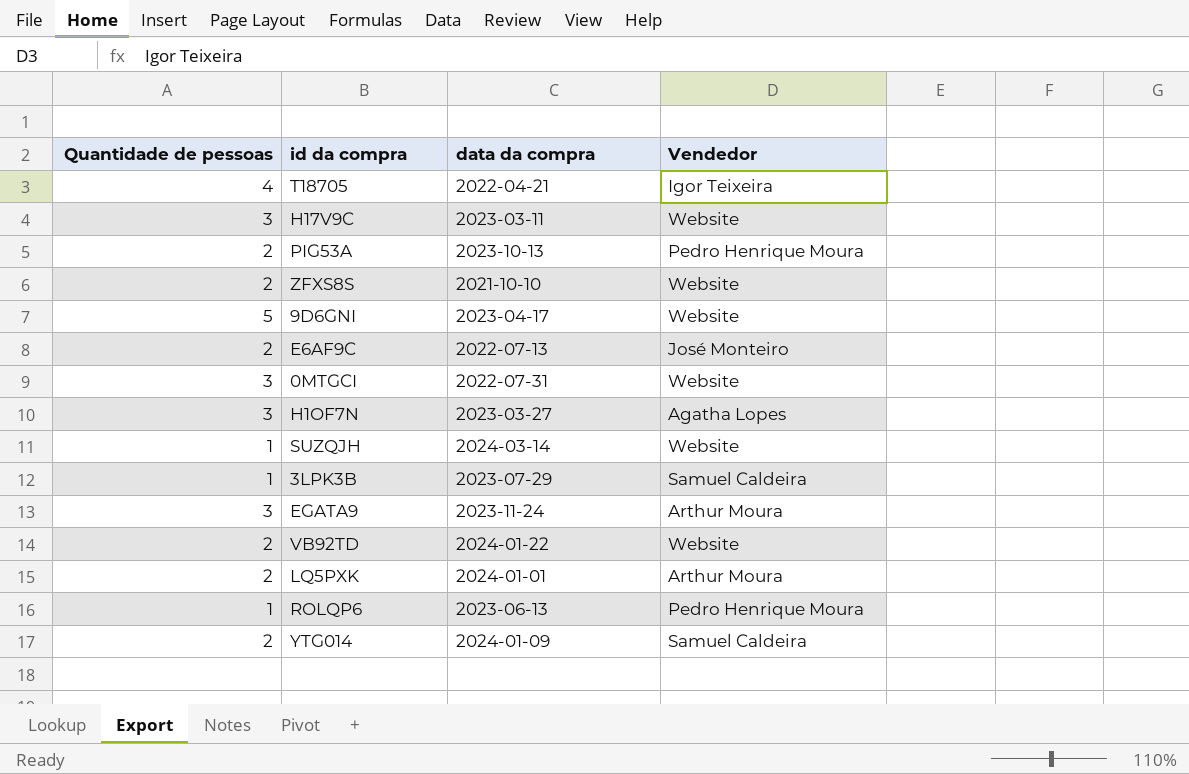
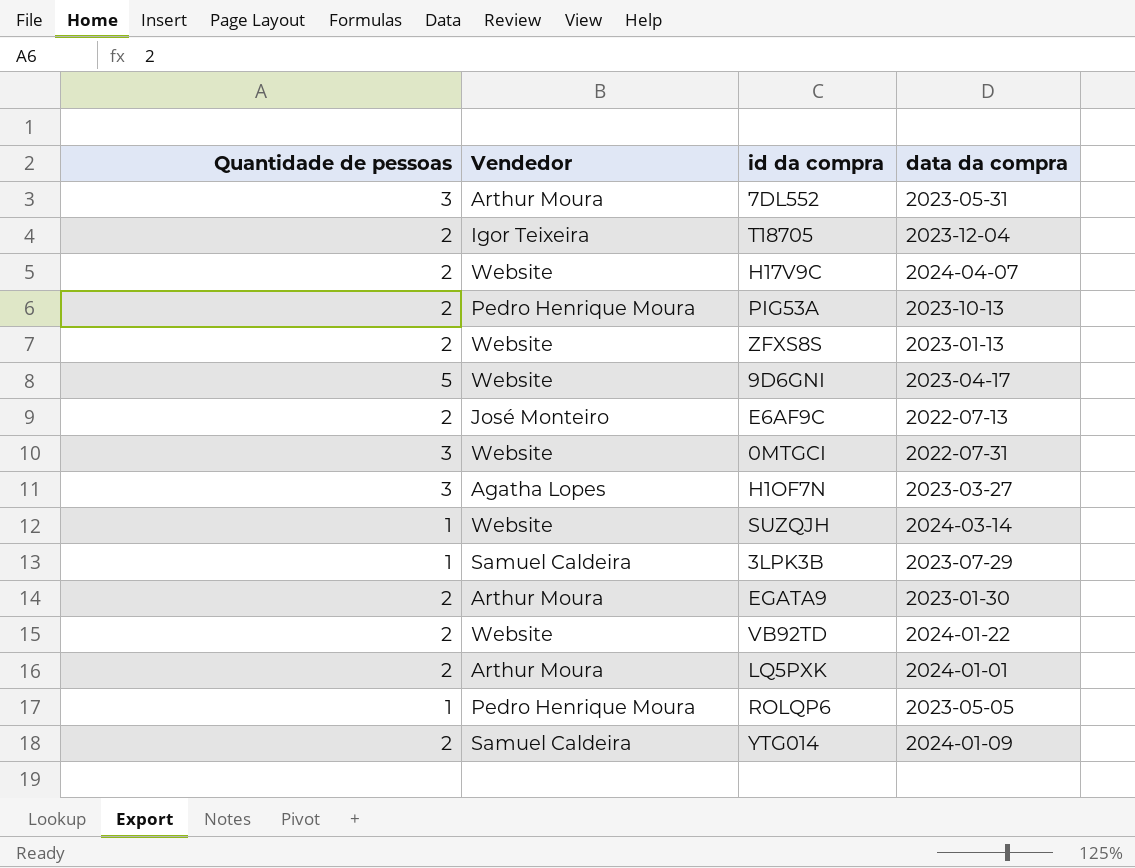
column Vendedor | position: 4 -> 2
row 7DL552: none -> 3 | Arthur Moura | 2023-05-31
T18705 | Quantidade de pessoas: 4 -> 2
T18705 | data da compra: 2022-04-21 -> 2023-12-04
H17V9C | Quantidade de pessoas: 3 -> 2
H17V9C | data da compra: 2023-03-11 -> 2024-04-07
ZFXS8S | data da compra: 2021-10-10 -> 2023-01-13
EGATA9 | Quantidade de pessoas: 3 -> 2
EGATA9 | data da compra: 2023-11-24 -> 2023-01-30
ROLQP6 | data da compra: 2023-06-13 -> 2023-05-05

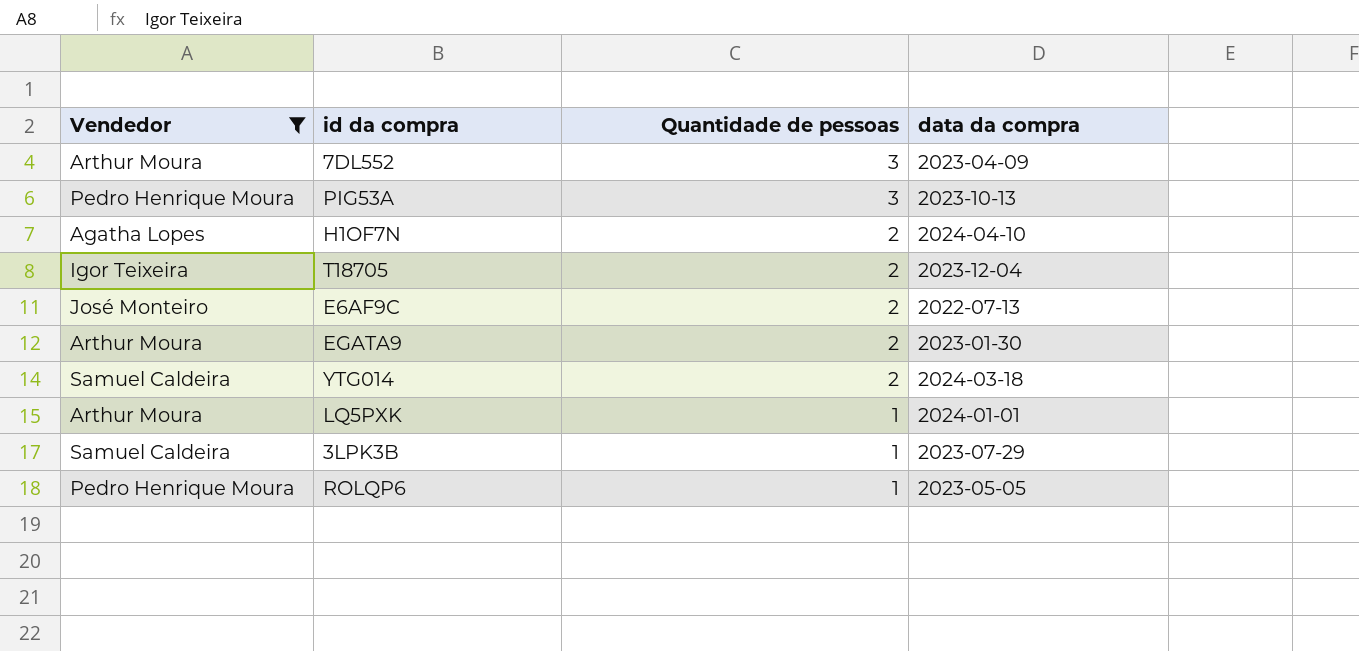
filter: none -> Vendedor != Website
row order: none -> Quantidade de pessoas descending
column Quantidade de pessoas | position: 1 -> 3
7DL552 | data da compra: 2023-05-31 -> 2023-04-09
PIG53A | Quantidade de pessoas: 2 -> 3
H1OF7N | Quantidade de pessoas: 3 -> 2
H1OF7N | data da compra: 2023-03-27 -> 2024-04-10
YTG014 | data da compra: 2024-01-09 -> 2024-03-18
LQ5PXK | Quantidade de pessoas: 2 -> 1

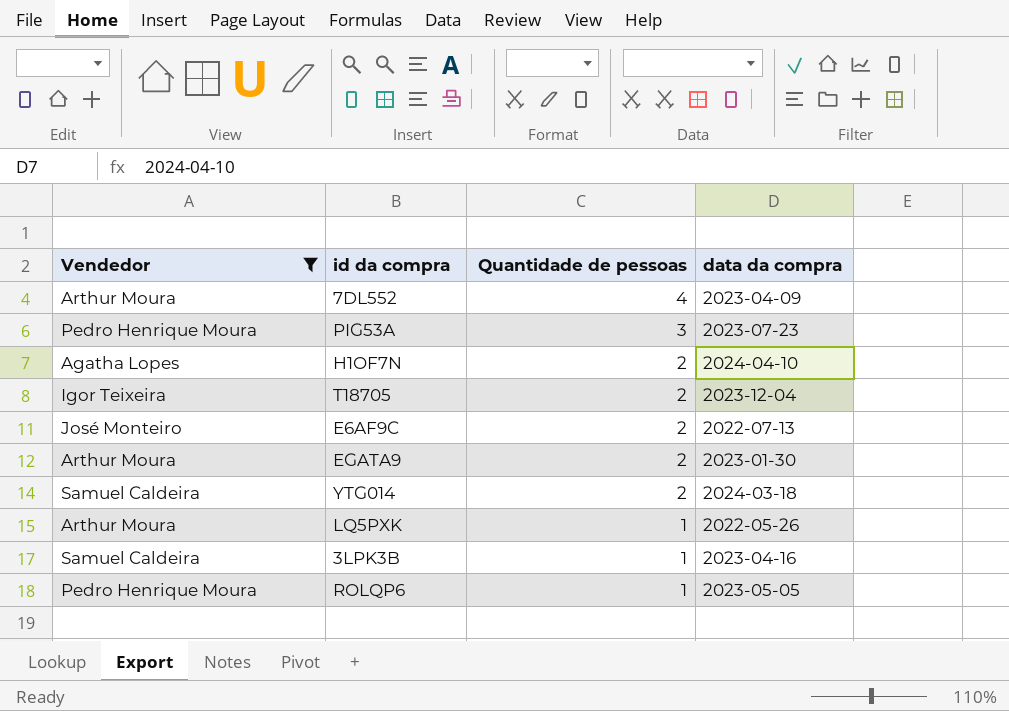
7DL552 | Quantidade de pessoas: 3 -> 4
PIG53A | data da compra: 2023-10-13 -> 2023-07-23
LQ5PXK | data da compra: 2024-01-01 -> 2022-05-26
3LPK3B | data da compra: 2023-07-29 -> 2023-04-16

